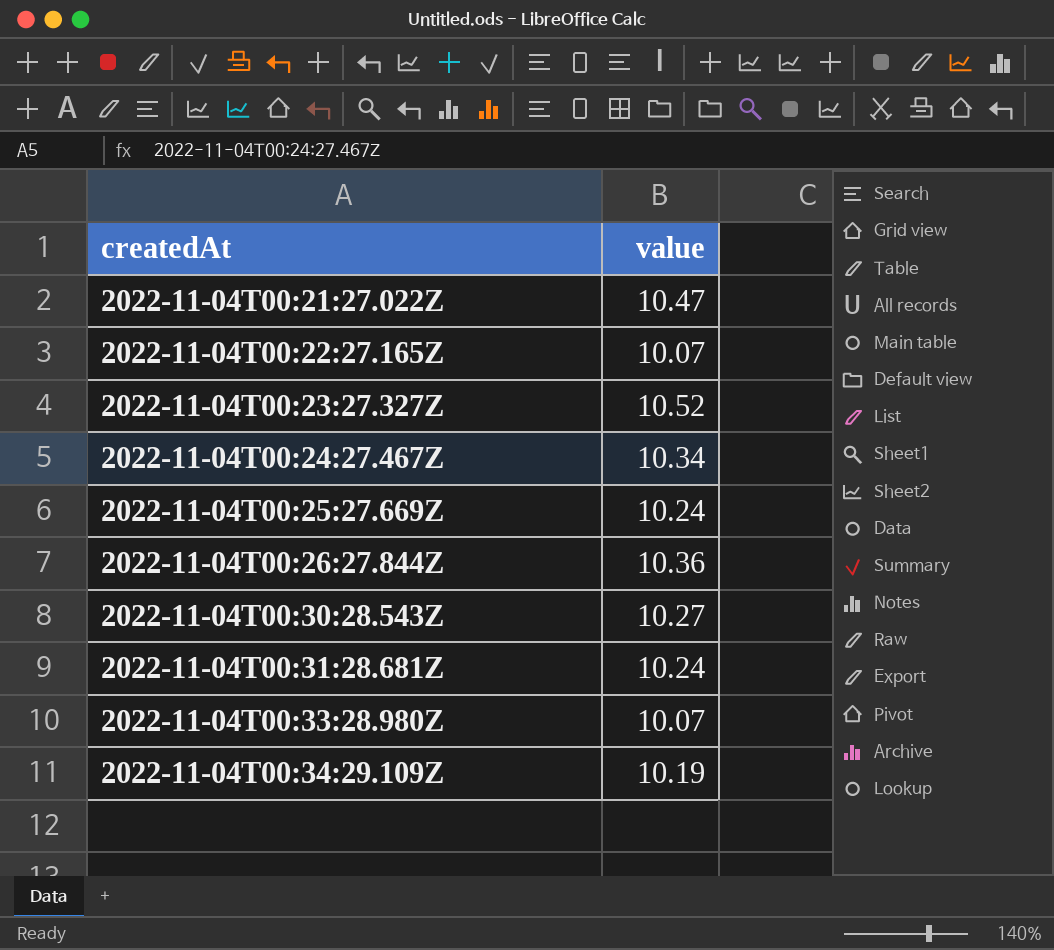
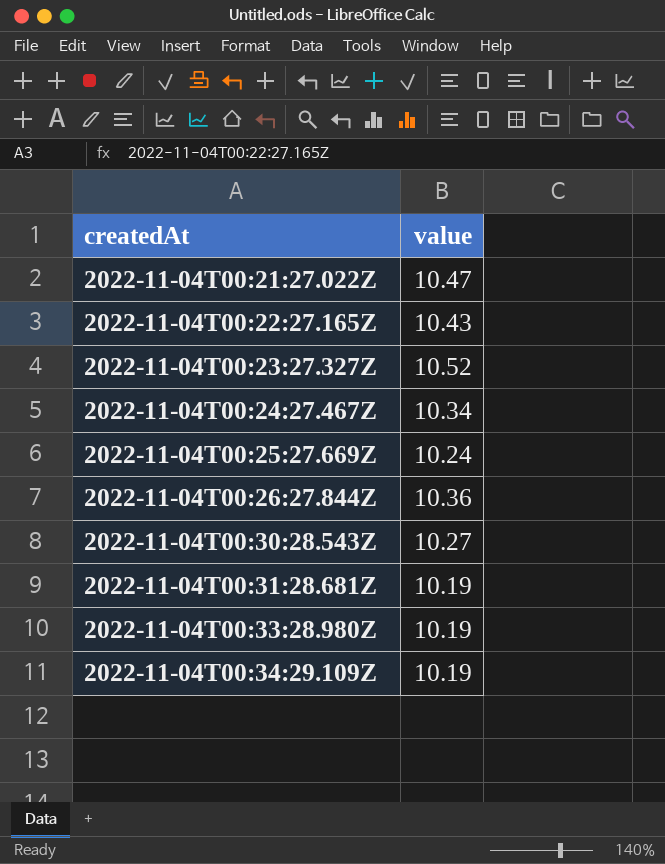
2022-11-04T00:22:27.165Z | value: 10.07 -> 10.43
2022-11-04T00:31:28.681Z | value: 10.24 -> 10.19
2022-11-04T00:33:28.980Z | value: 10.07 -> 10.19

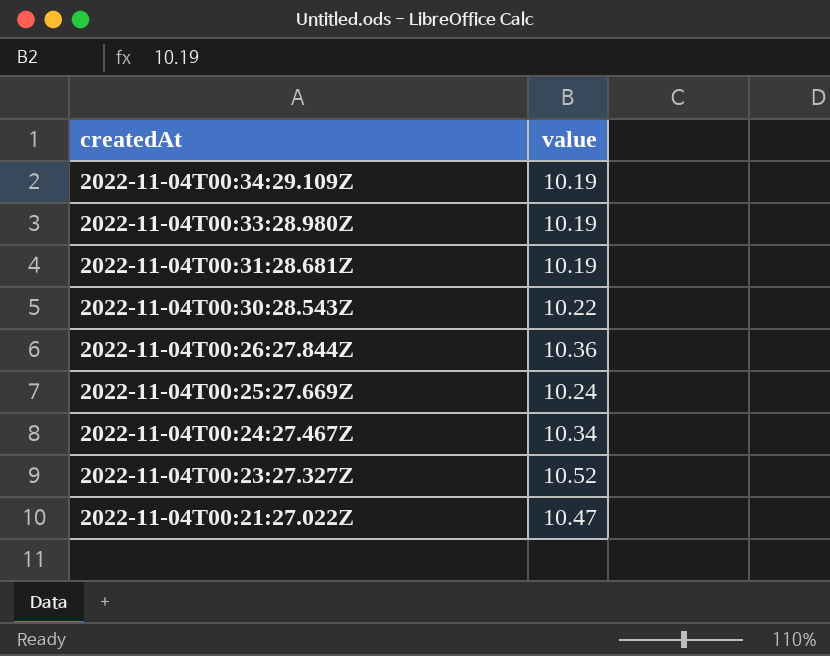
row order: createdAt ascending -> createdAt descending
row 2022-11-04T00:22:27.165Z: 10.43 -> none
2022-11-04T00:30:28.543Z | value: 10.27 -> 10.22

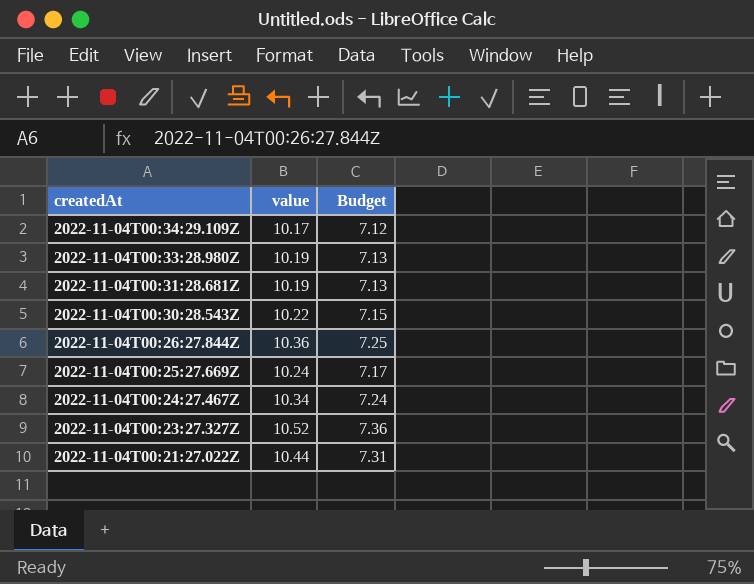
column Budget | formula: none -> [value] * 0.7
2022-11-04T00:34:29.109Z | value: 10.19 -> 10.17
2022-11-04T00:21:27.022Z | value: 10.47 -> 10.44

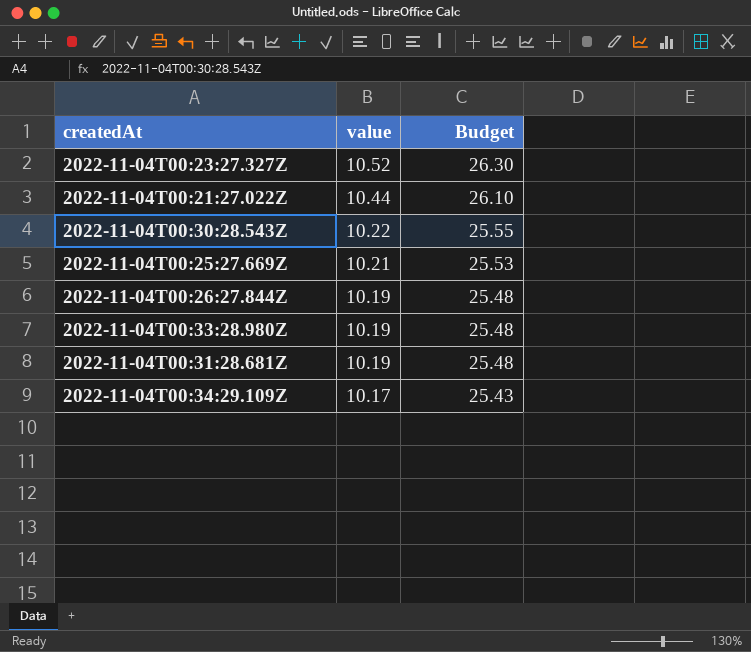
row order: createdAt descending -> value descending
column Budget | formula: [value] * 0.7 -> [value] * 2.5
row 2022-11-04T00:24:27.467Z: 10.34 | 7.24 -> none
2022-11-04T00:25:27.669Z | value: 10.24 -> 10.21
2022-11-04T00:26:27.844Z | value: 10.36 -> 10.19

